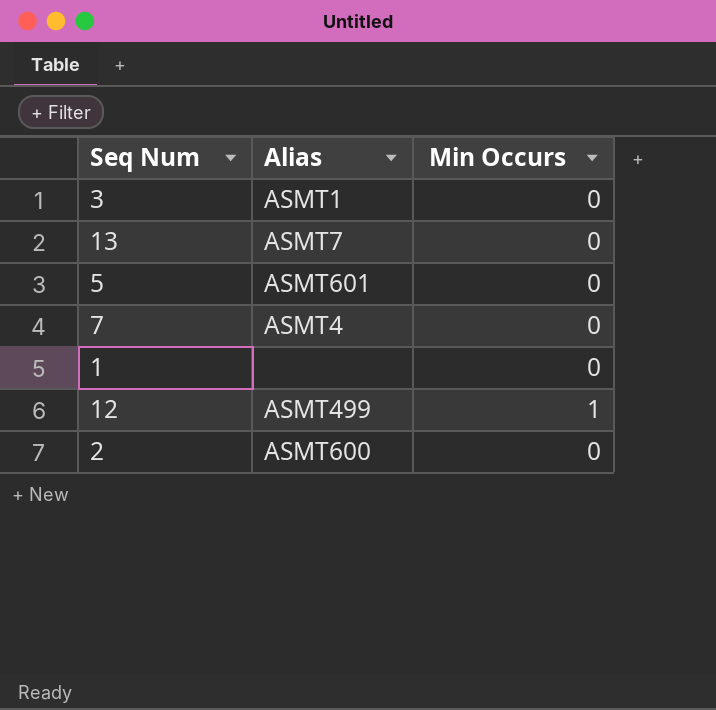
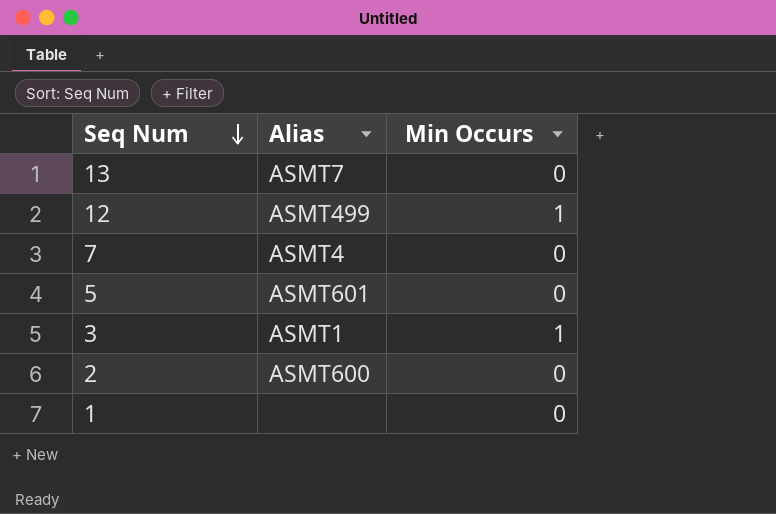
row order: none -> Seq Num descending
3 | Min Occurs: 0 -> 1

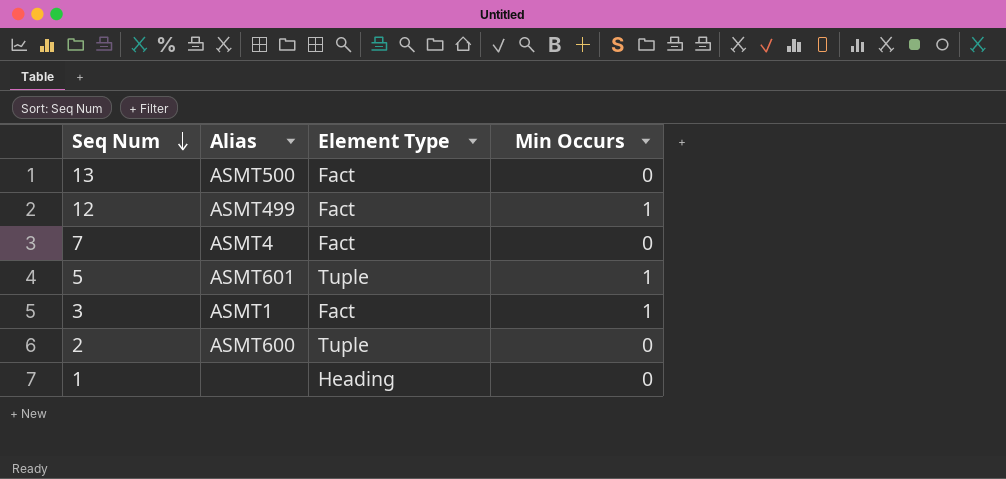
column Element Type | position: none -> 3
13 | Alias: ASMT7 -> ASMT500
5 | Min Occurs: 0 -> 1

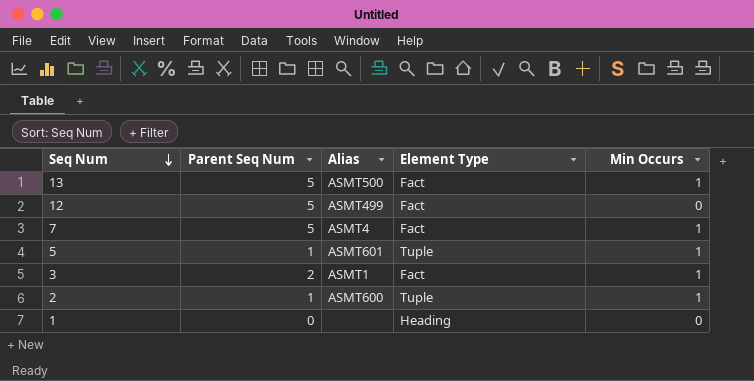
column Parent Seq Num | position: none -> 2
13 | Min Occurs: 0 -> 1
12 | Min Occurs: 1 -> 0
7 | Min Occurs: 0 -> 1
2 | Min Occurs: 0 -> 1

